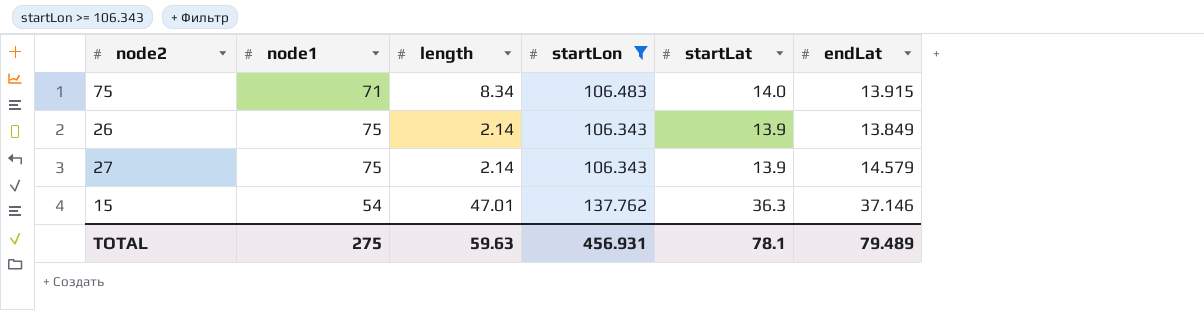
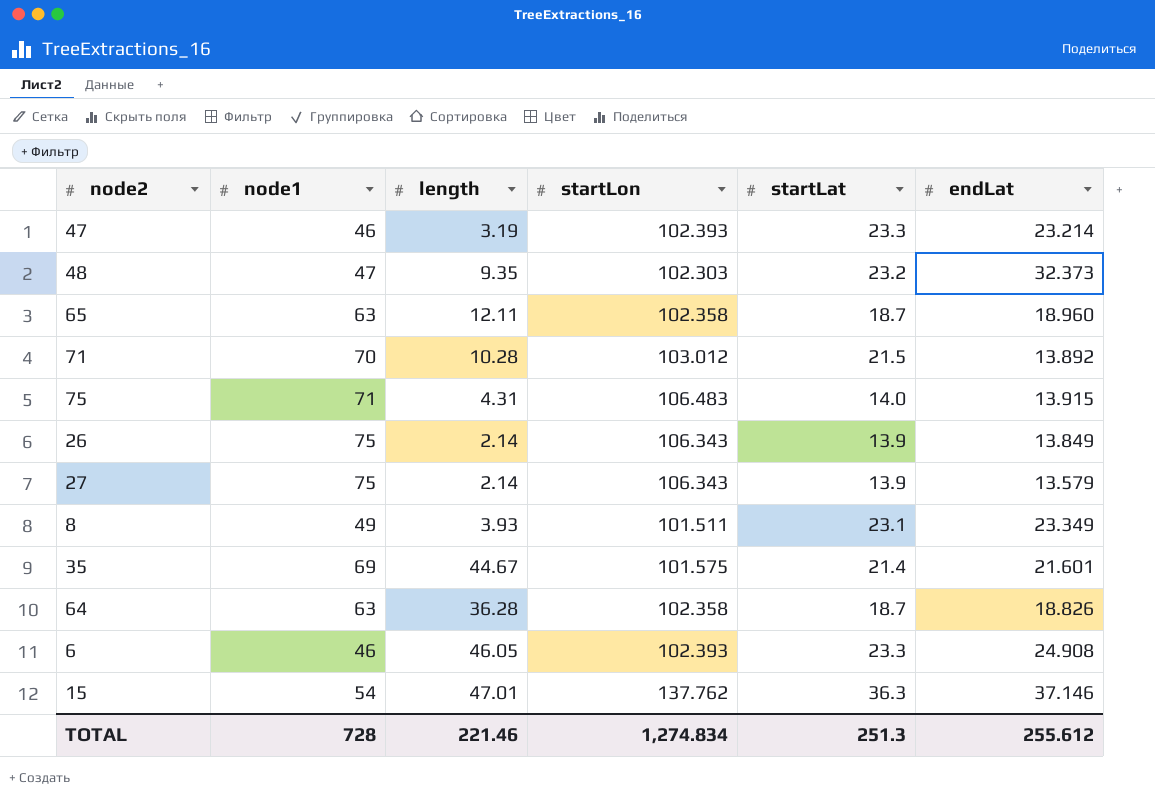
filter: startLon >= 106.343 -> none
75 | length: 8.34 -> 4.31
27 | endLat: 14.579 -> 13.579
TOTAL | node1: 275 -> 728
TOTAL | length: 59.63 -> 221.46
TOTAL | startLon: 456.931 -> 1,274.834
TOTAL | startLat: 78.1 -> 251.3
TOTAL | endLat: 79.489 -> 255.612

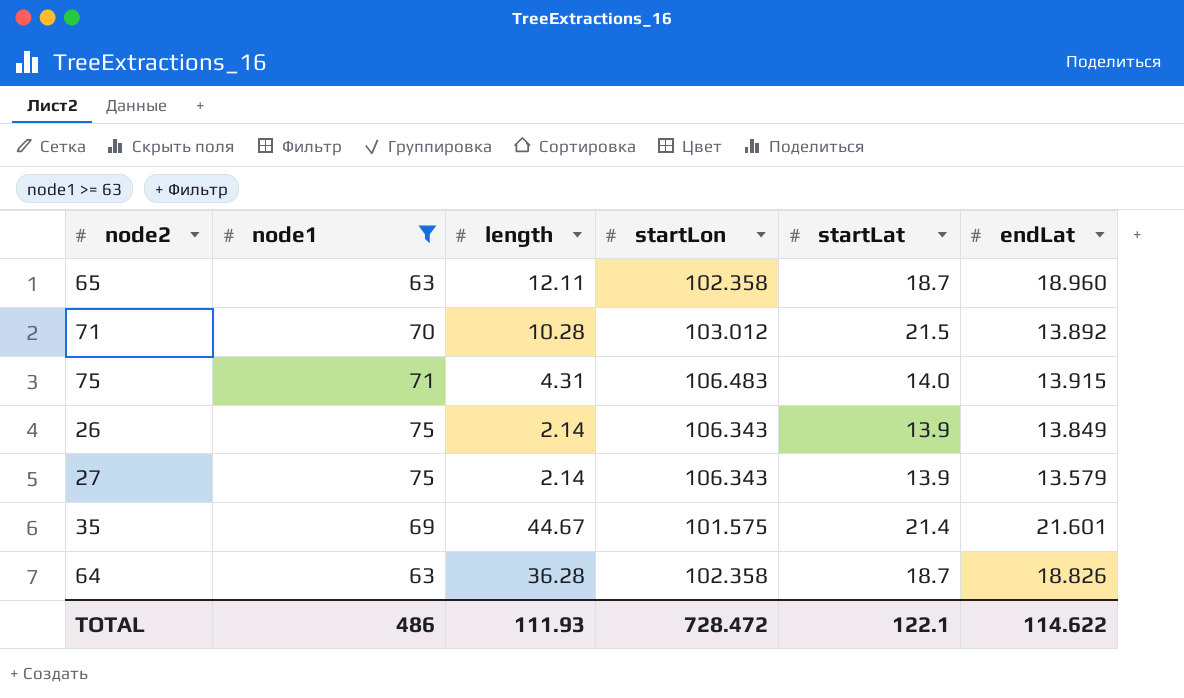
filter: none -> node1 >= 63
TOTAL | node1: 728 -> 486
TOTAL | length: 221.46 -> 111.93
TOTAL | startLon: 1,274.834 -> 728.472
TOTAL | startLat: 251.3 -> 122.1
TOTAL | endLat: 255.612 -> 114.622

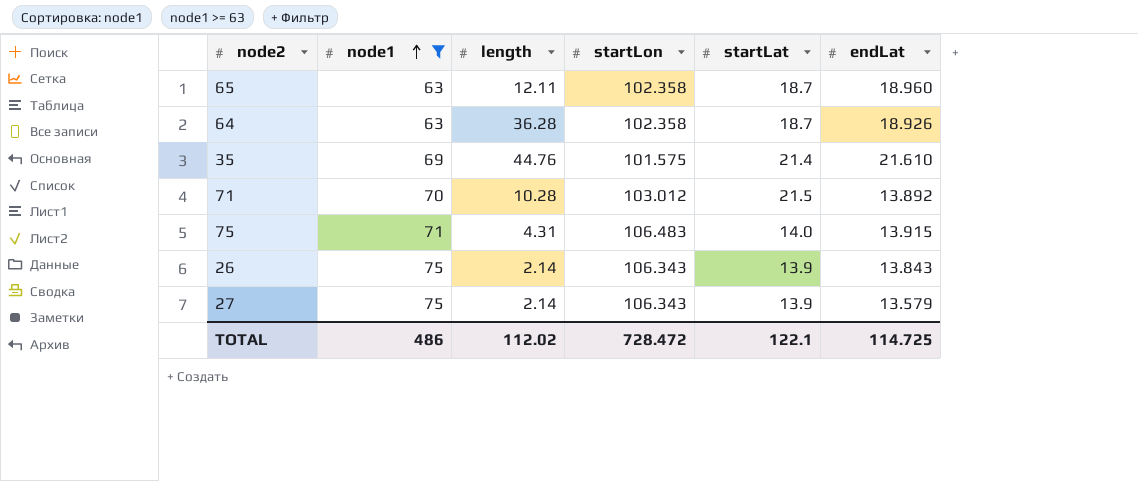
row order: none -> node1 ascending
64 | endLat: 18.826 -> 18.926
35 | length: 44.67 -> 44.76
35 | endLat: 21.601 -> 21.610
26 | endLat: 13.849 -> 13.843
TOTAL | length: 111.93 -> 112.02
TOTAL | endLat: 114.622 -> 114.725

